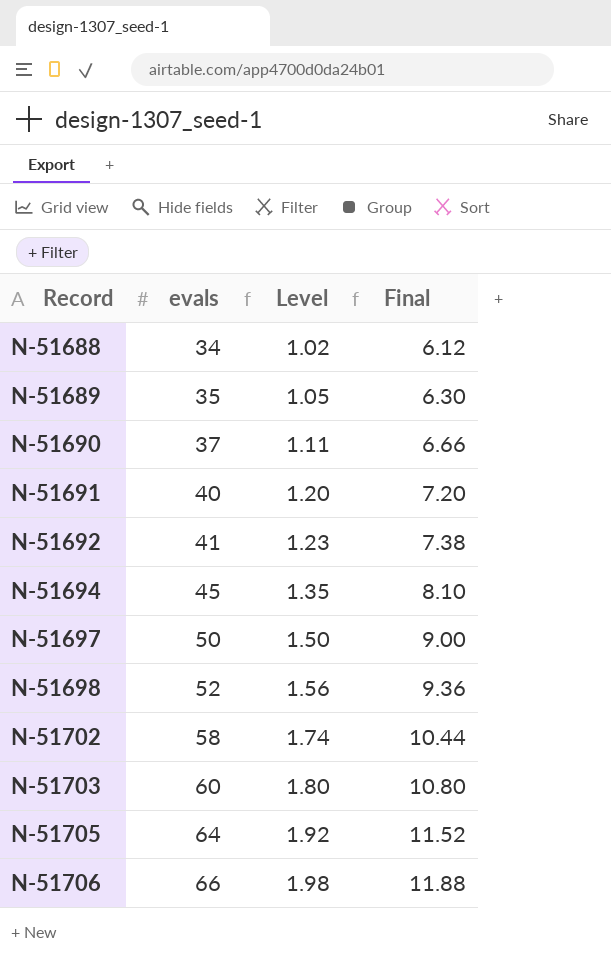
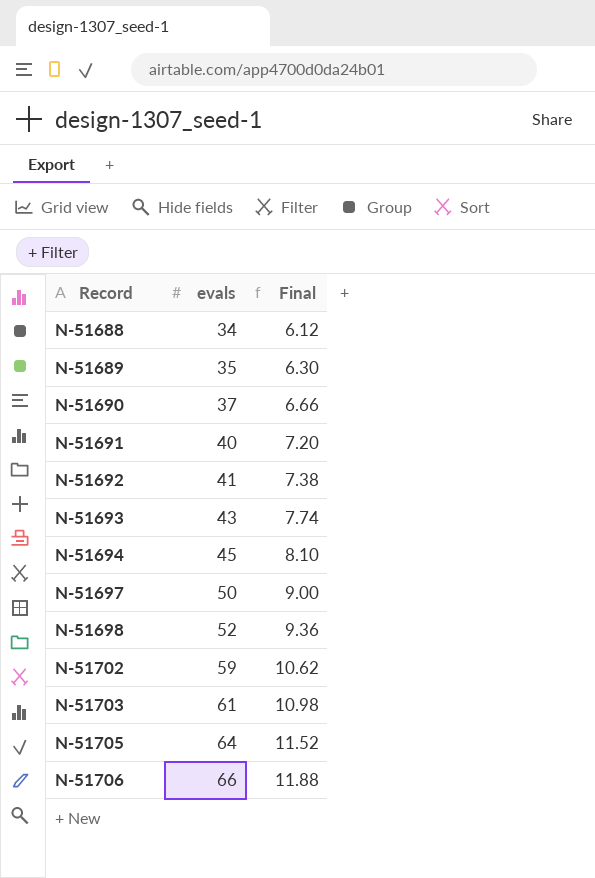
column Level | formula: [evals] * 0.03 -> none
row N-51693: none -> 43 | 7.74
N-51702 | evals: 58 -> 59
N-51702 | Final: 10.44 -> 10.62
N-51703 | evals: 60 -> 61
N-51703 | Final: 10.80 -> 10.98

